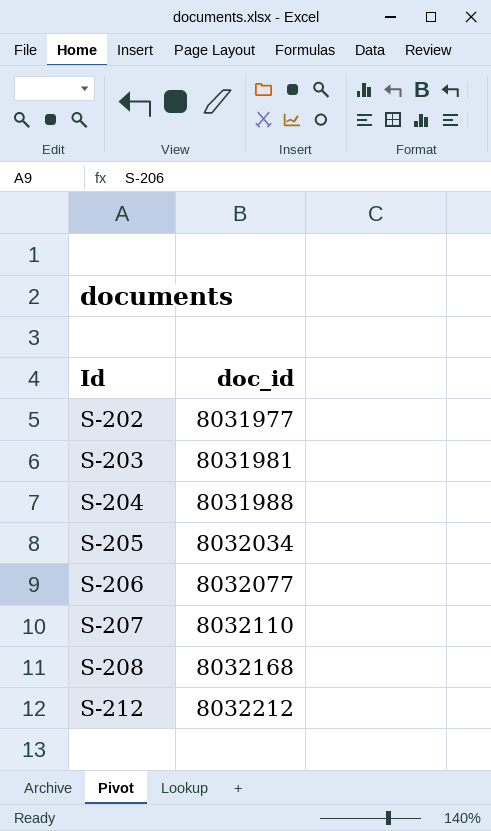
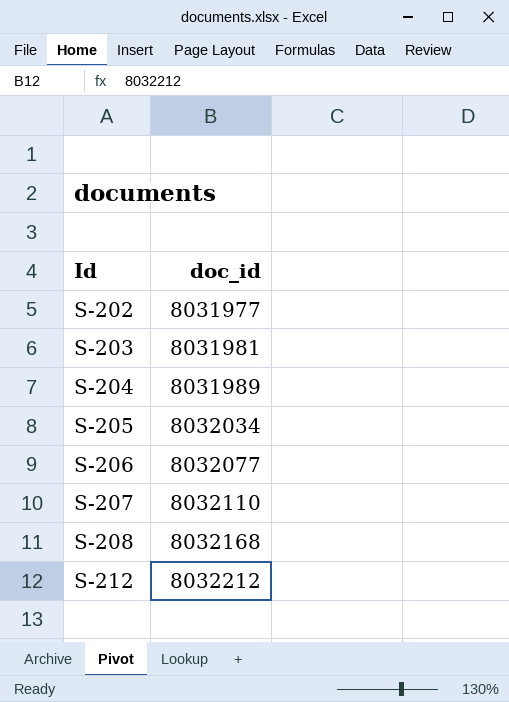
S-204 | doc_id: 8031988 -> 8031989

